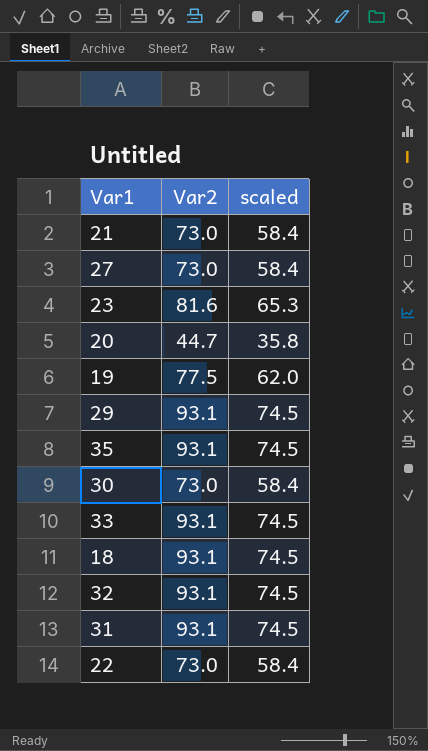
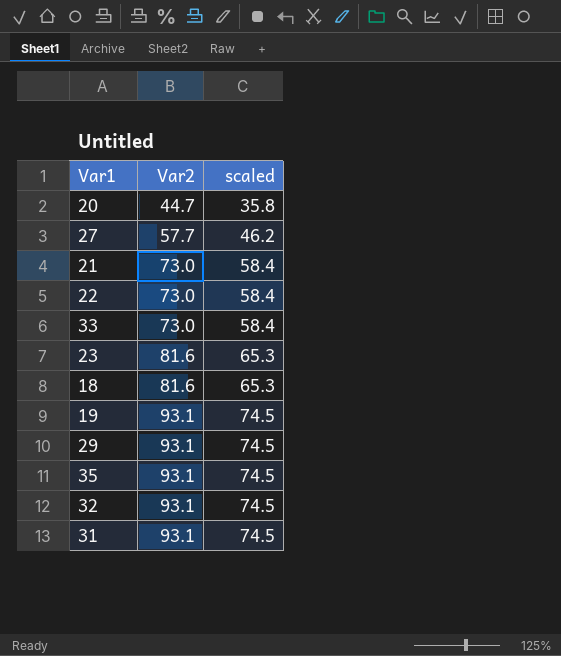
row order: none -> Var2 ascending
row 30: 73.0 | 58.4 -> none
27 | Var2: 73.0 -> 57.7
27 | scaled: 58.4 -> 46.2
33 | Var2: 93.1 -> 73.0
33 | scaled: 74.5 -> 58.4
18 | Var2: 93.1 -> 81.6
18 | scaled: 74.5 -> 65.3
19 | Var2: 77.5 -> 93.1
19 | scaled: 62.0 -> 74.5

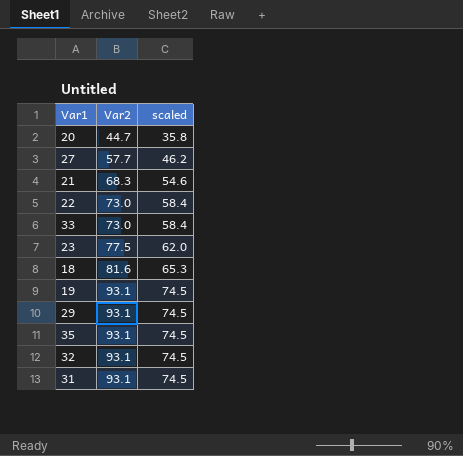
21 | Var2: 73.0 -> 68.3
21 | scaled: 58.4 -> 54.6
23 | Var2: 81.6 -> 77.5
23 | scaled: 65.3 -> 62.0

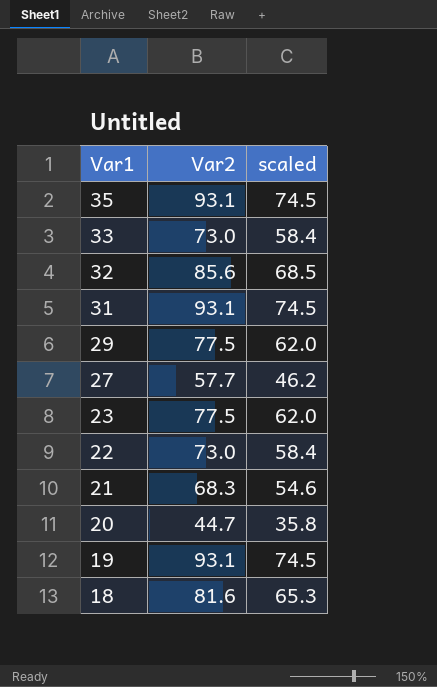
row order: Var2 ascending -> Var1 descending
32 | Var2: 93.1 -> 85.6
32 | scaled: 74.5 -> 68.5
29 | Var2: 93.1 -> 77.5
29 | scaled: 74.5 -> 62.0

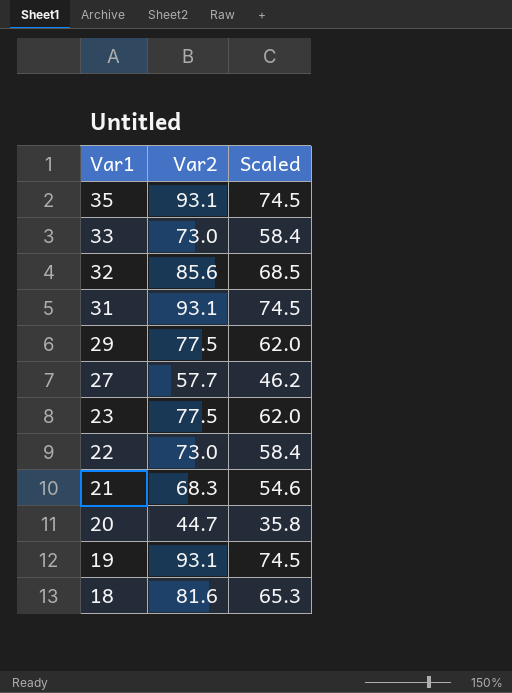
column name: scaled -> Scaled

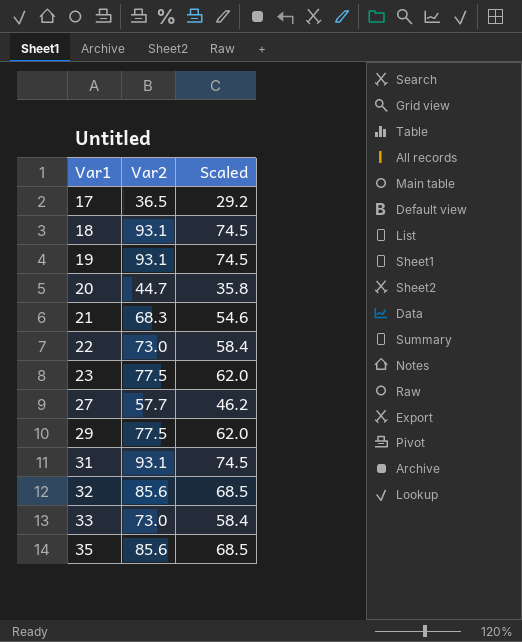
row order: Var1 descending -> Var1 ascending
row 17: none -> 36.5 | 29.2
18 | Var2: 81.6 -> 93.1
18 | Scaled: 65.3 -> 74.5
35 | Var2: 93.1 -> 85.6
35 | Scaled: 74.5 -> 68.5

